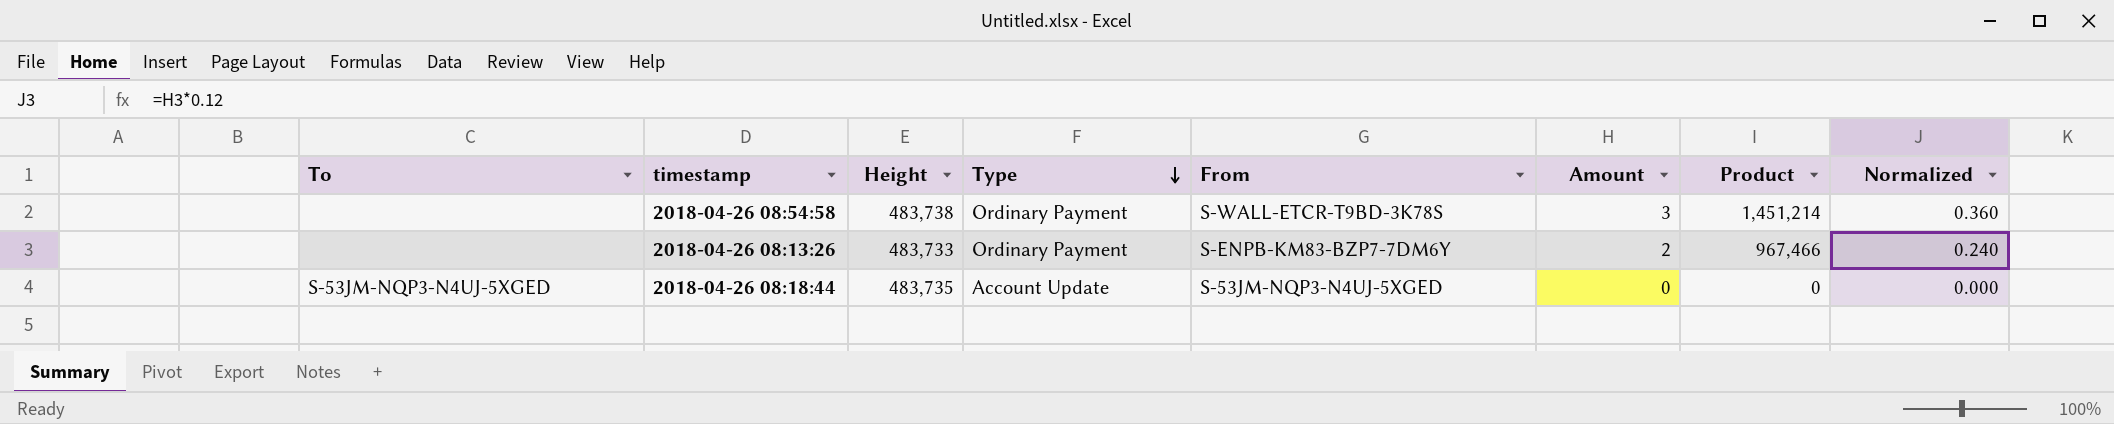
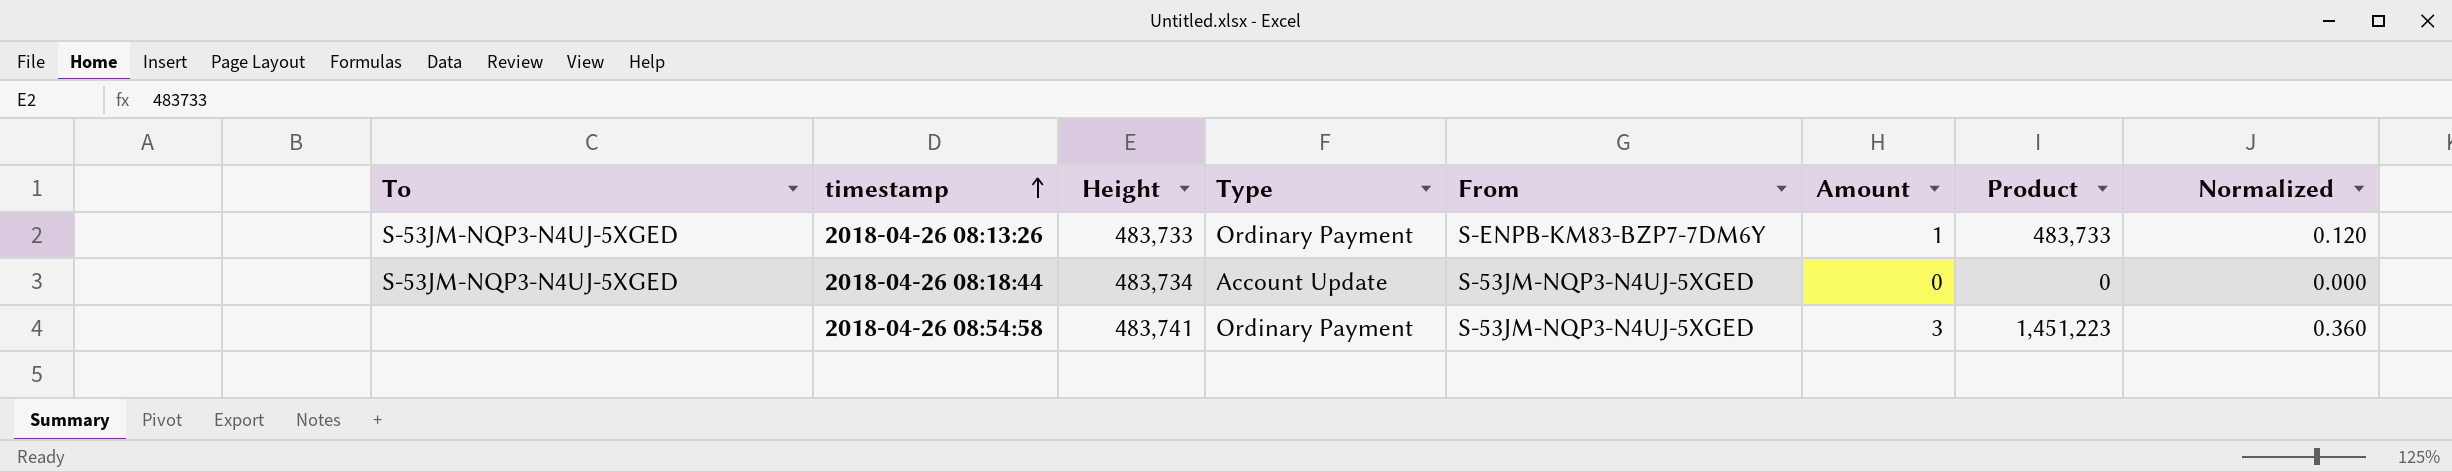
row order: Type descending -> timestamp ascending
2018-04-26 08:13:26 | To: none -> S-53JM-NQP3-N4UJ-5XGED
2018-04-26 08:13:26 | Amount: 2 -> 1
2018-04-26 08:13:26 | Product: 967,466 -> 483,733
2018-04-26 08:13:26 | Normalized: 0.240 -> 0.120
2018-04-26 08:18:44 | Height: 483,735 -> 483,734
2018-04-26 08:54:58 | Height: 483,738 -> 483,741
2018-04-26 08:54:58 | From: S-WALL-ETCR-T9BD-3K78S -> S-53JM-NQP3-N4UJ-5XGED
2018-04-26 08:54:58 | Product: 1,451,214 -> 1,451,223

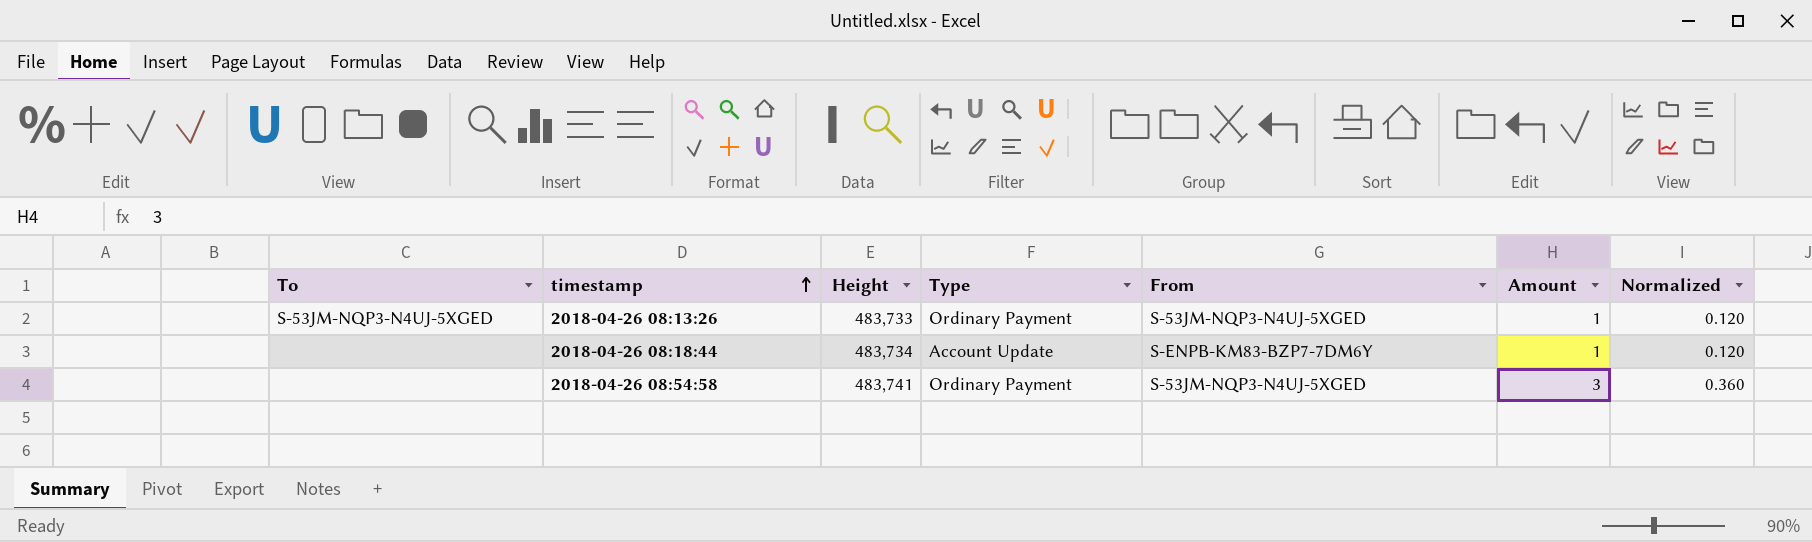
column Product | formula: [Height] * [Amount] -> none
2018-04-26 08:13:26 | From: S-ENPB-KM83-BZP7-7DM6Y -> S-53JM-NQP3-N4UJ-5XGED
2018-04-26 08:18:44 | To: S-53JM-NQP3-N4UJ-5XGED -> none
2018-04-26 08:18:44 | From: S-53JM-NQP3-N4UJ-5XGED -> S-ENPB-KM83-BZP7-7DM6Y
2018-04-26 08:18:44 | Amount: 0 -> 1
2018-04-26 08:18:44 | Normalized: 0.000 -> 0.120

